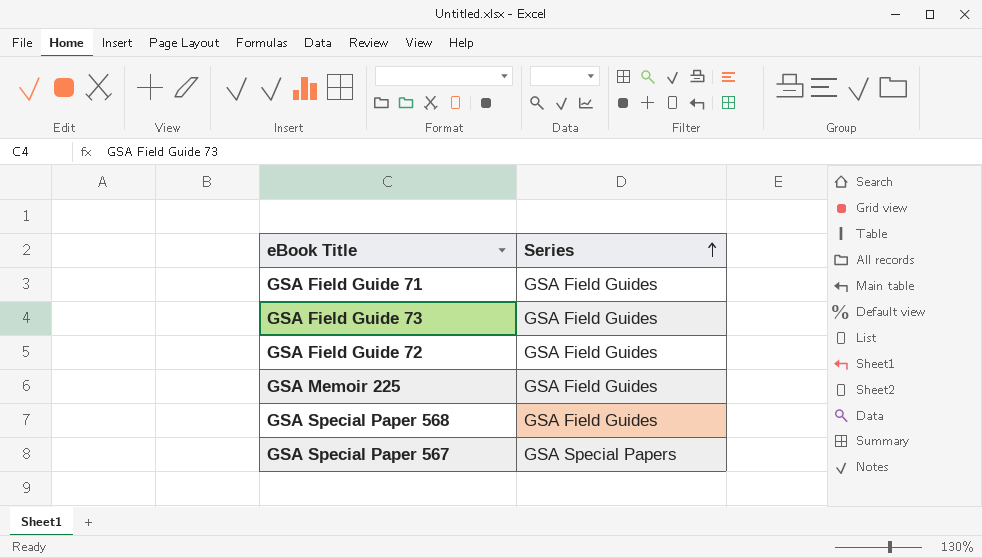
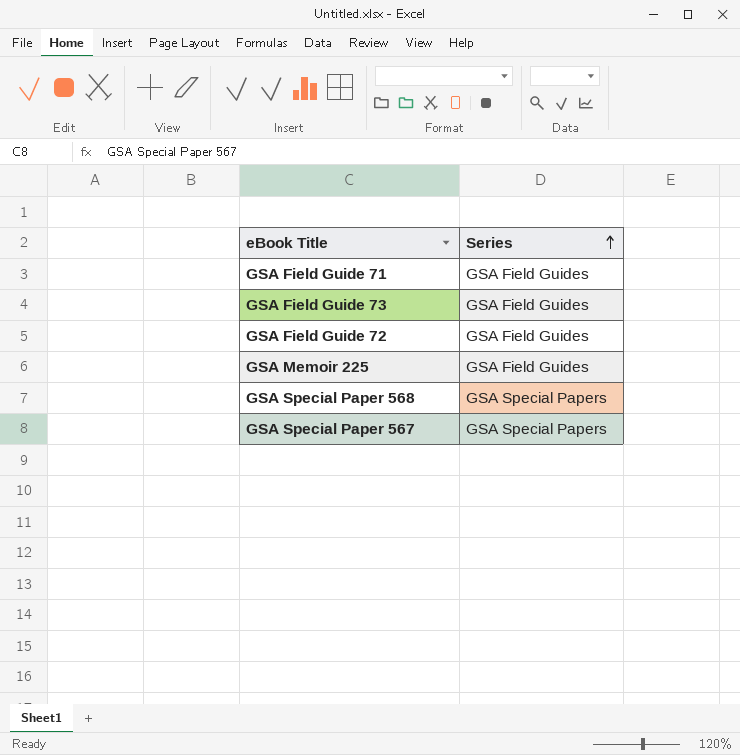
GSA Special Paper 568 | Series: GSA Field Guides -> GSA Special Papers

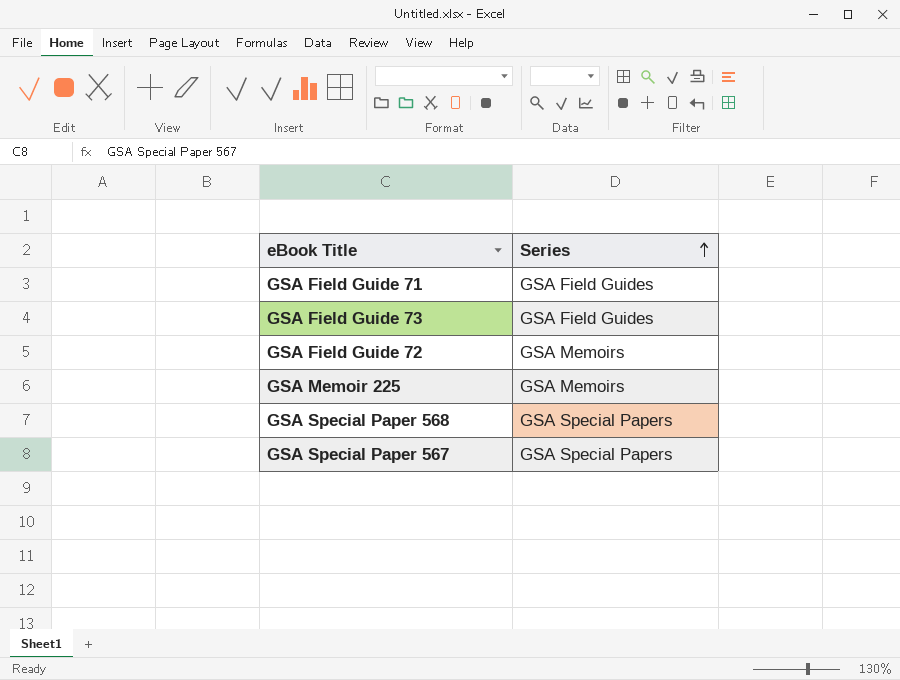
GSA Field Guide 72 | Series: GSA Field Guides -> GSA Memoirs
GSA Memoir 225 | Series: GSA Field Guides -> GSA Memoirs

